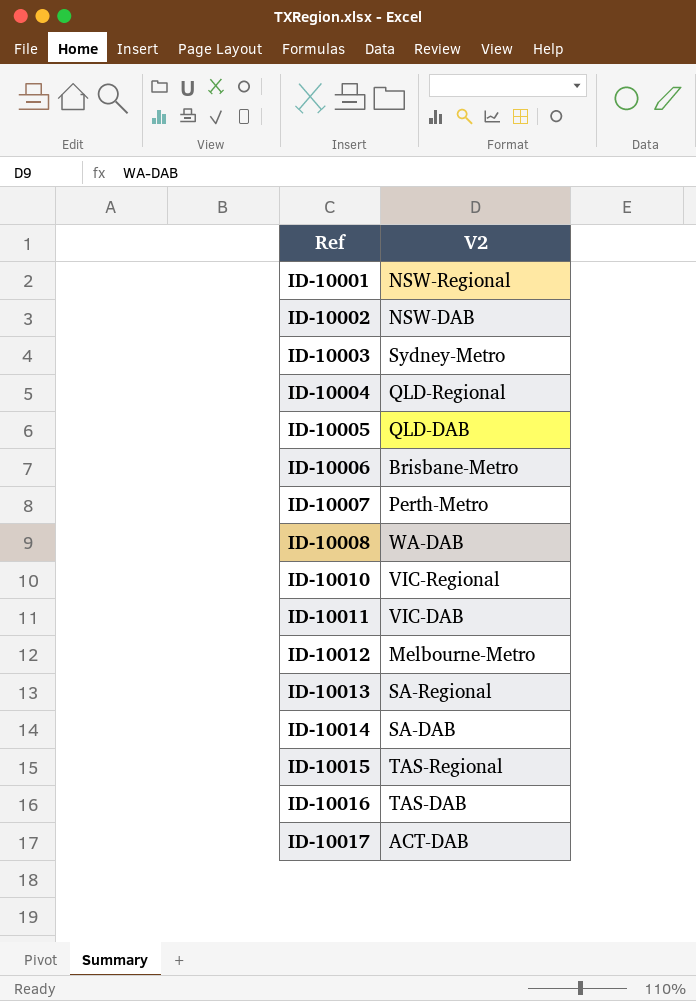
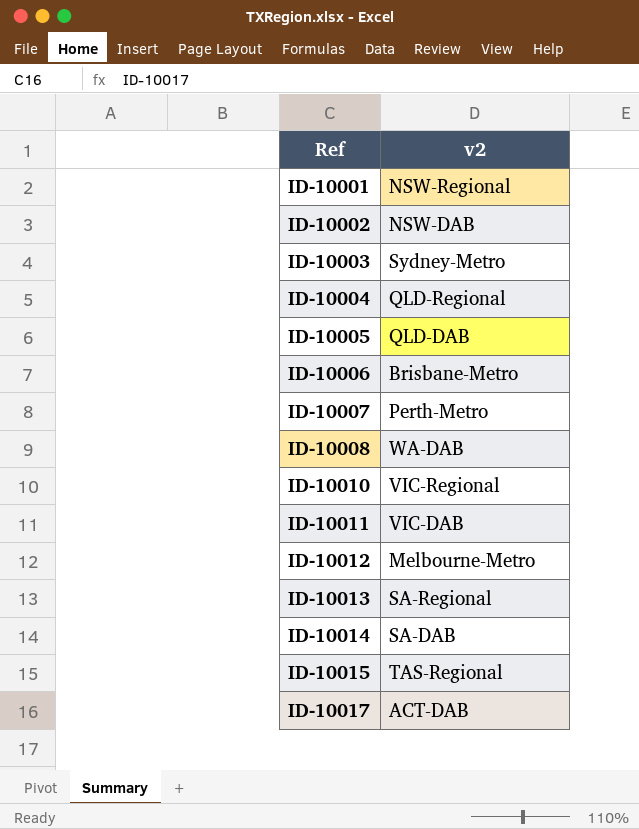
column name: V2 -> v2
row ID-10016: TAS-DAB -> none

